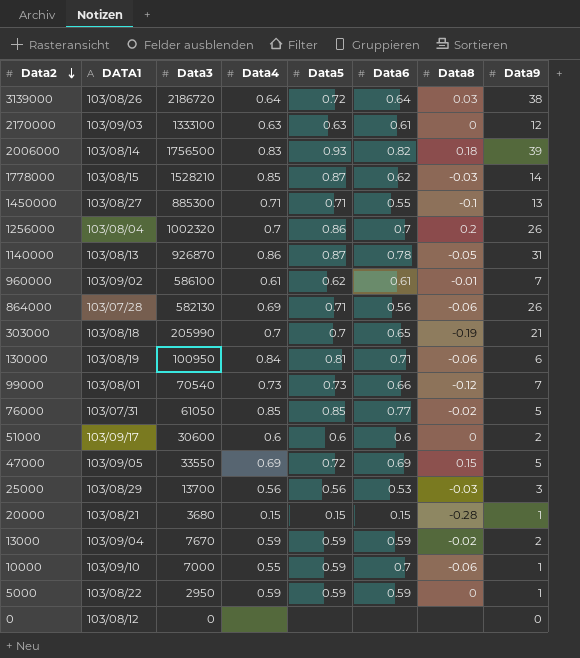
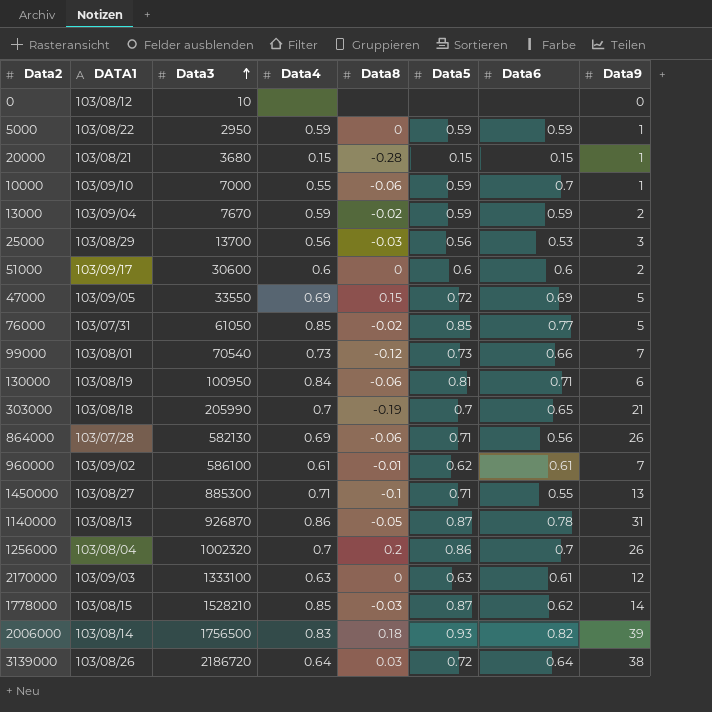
row order: Data2 descending -> Data3 ascending
column Data8 | position: 7 -> 5
0 | Data3: 0 -> 10

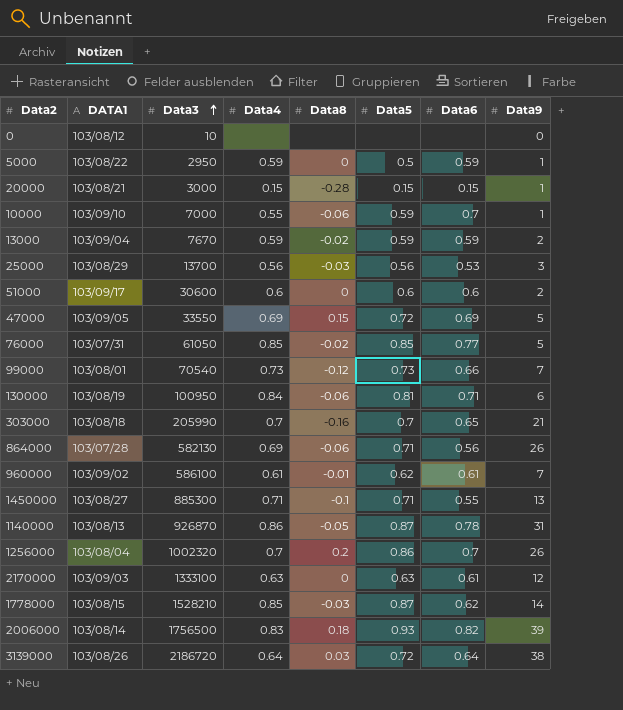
5000 | Data5: 0.59 -> 0.5
20000 | Data3: 3680 -> 3000
303000 | Data8: -0.19 -> -0.16

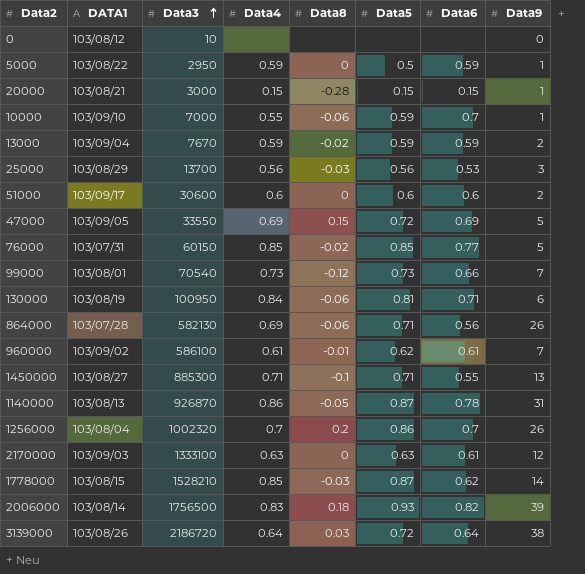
row 303000: 103/08/18 | 205990 | 0.7 | -0.16 | 0.7 | 0.65 | 21 -> none
76000 | Data3: 61050 -> 60150

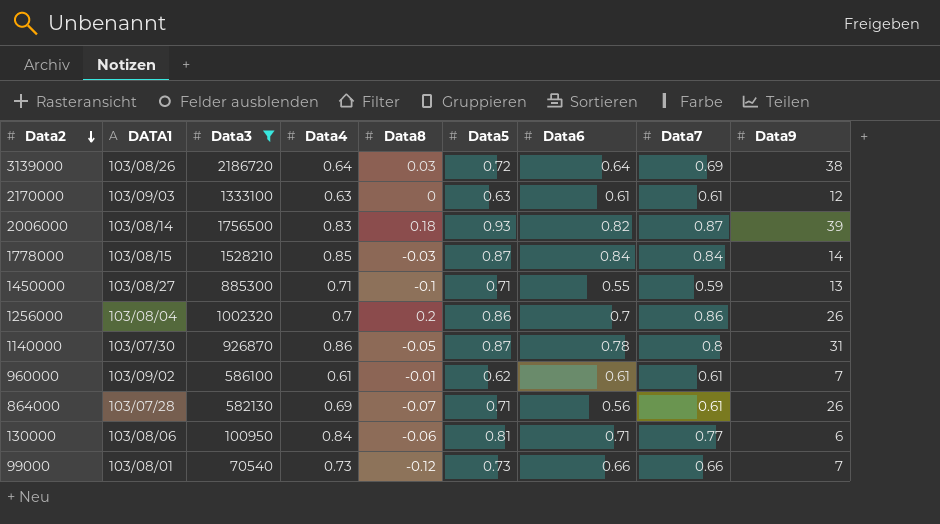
filter: none -> Data3 >= 70540
row order: Data3 ascending -> Data2 descending
column Data7 | position: none -> 8
1778000 | Data6: 0.62 -> 0.84
1140000 | DATA1: 103/08/13 -> 103/07/30
864000 | Data8: -0.06 -> -0.07
130000 | DATA1: 103/08/19 -> 103/08/06

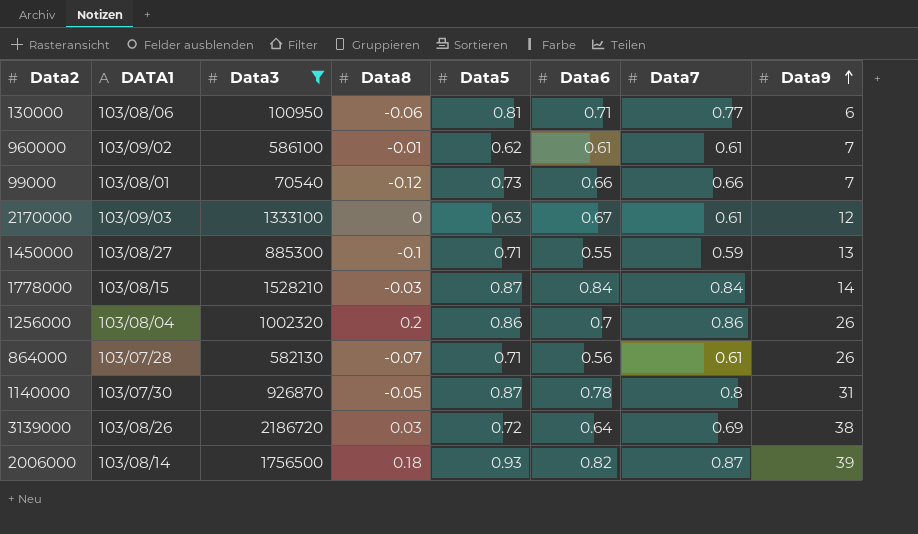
row order: Data2 descending -> Data9 ascending
column Data4 | position: 4 -> none
2170000 | Data6: 0.61 -> 0.67

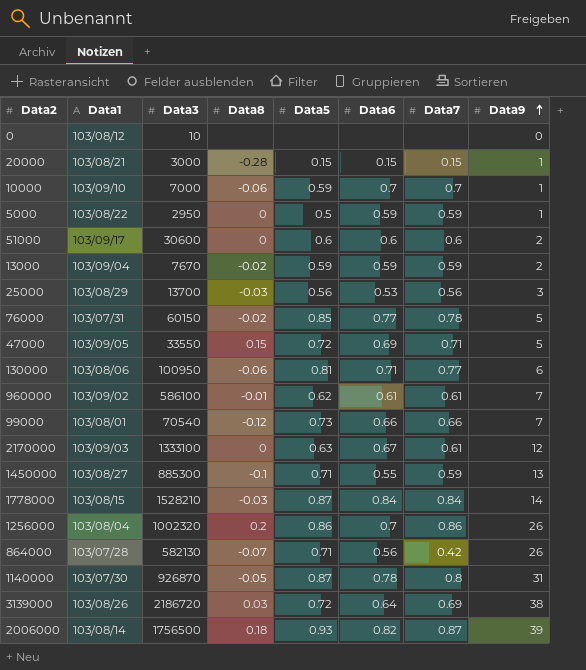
filter: Data3 >= 70540 -> none
column name: DATA1 -> Data1
864000 | Data7: 0.61 -> 0.42

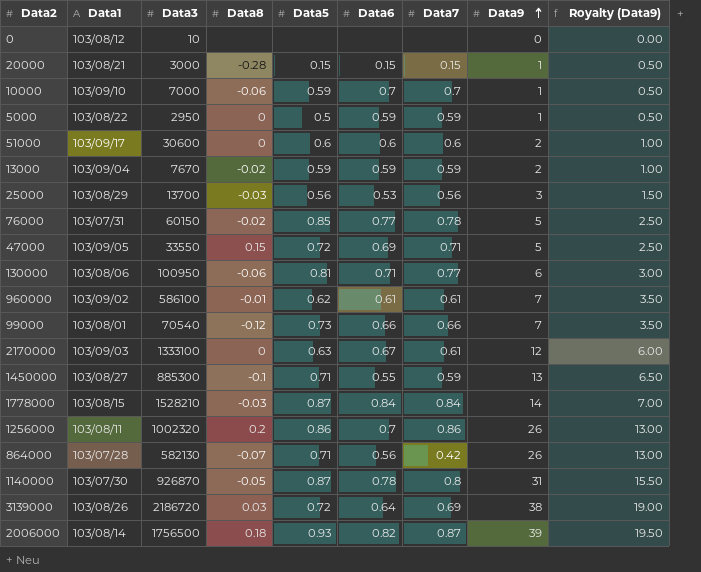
column Royalty (Data9) | formula: none -> [Data9] * 0.5
1256000 | Data1: 103/08/04 -> 103/08/11

